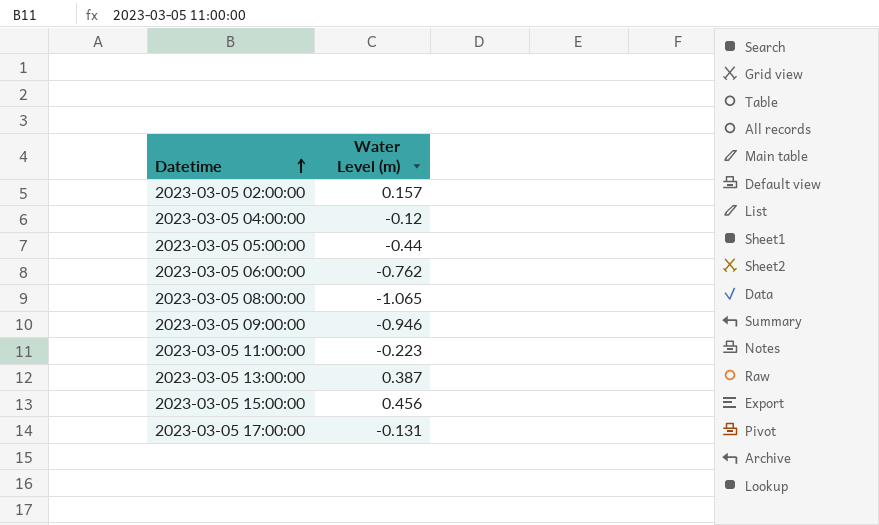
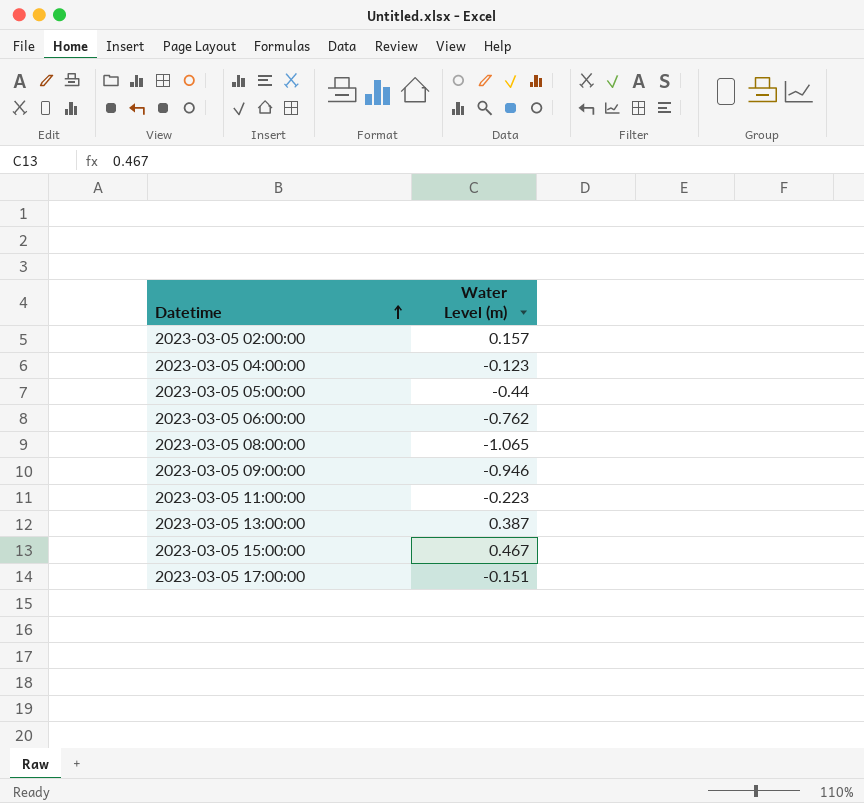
2023-03-05 04:00:00 | Water Level (m): -0.12 -> -0.123
2023-03-05 15:00:00 | Water Level (m): 0.456 -> 0.467
2023-03-05 17:00:00 | Water Level (m): -0.131 -> -0.151

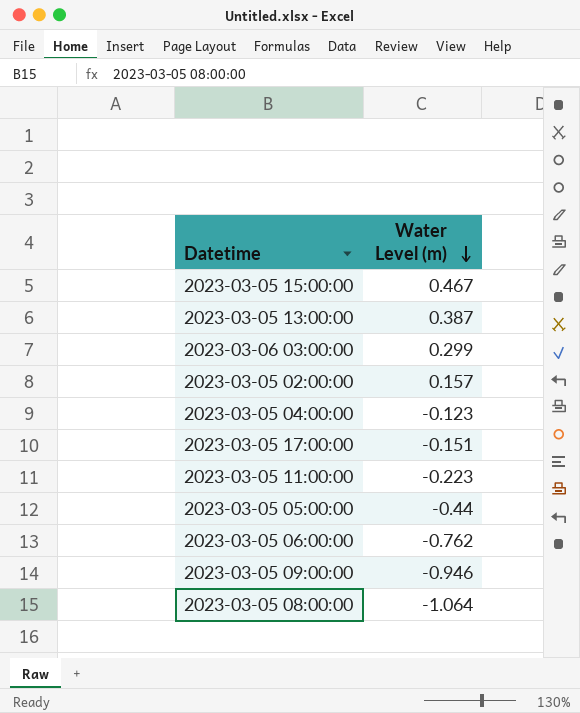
row order: Datetime ascending -> Water Level (m) descending
row 2023-03-06 03:00:00: none -> 0.299
2023-03-05 08:00:00 | Water Level (m): -1.065 -> -1.064

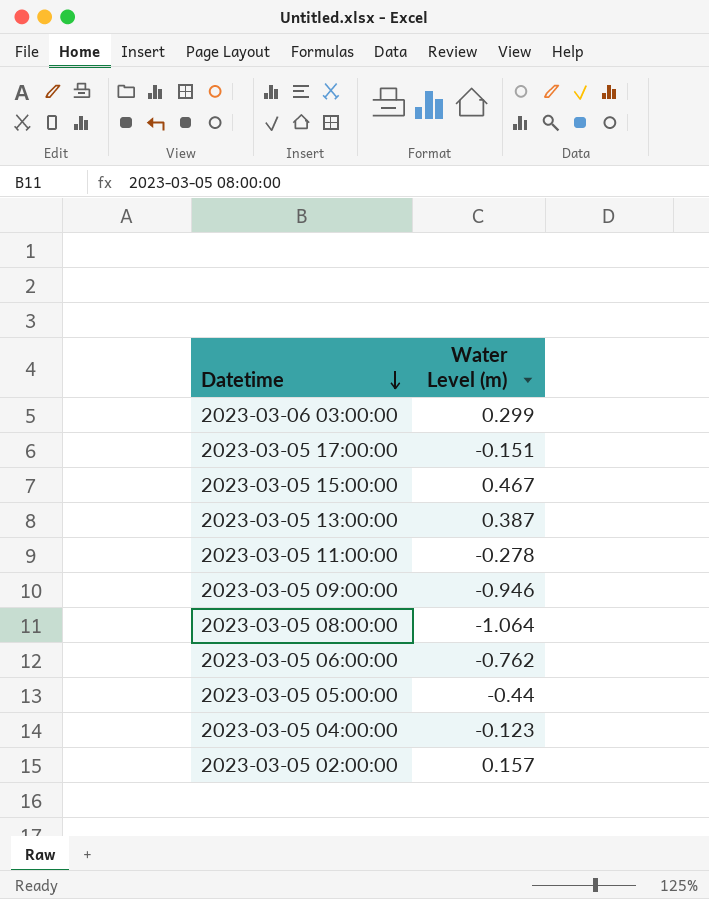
row order: Water Level (m) descending -> Datetime descending
2023-03-05 11:00:00 | Water Level (m): -0.223 -> -0.278

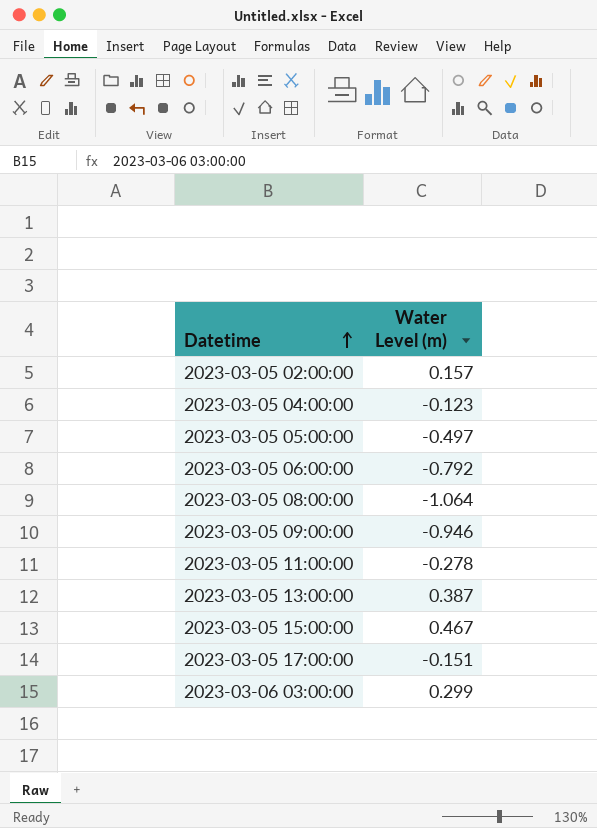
row order: Datetime descending -> Datetime ascending
2023-03-05 05:00:00 | Water Level (m): -0.44 -> -0.497
2023-03-05 06:00:00 | Water Level (m): -0.762 -> -0.792

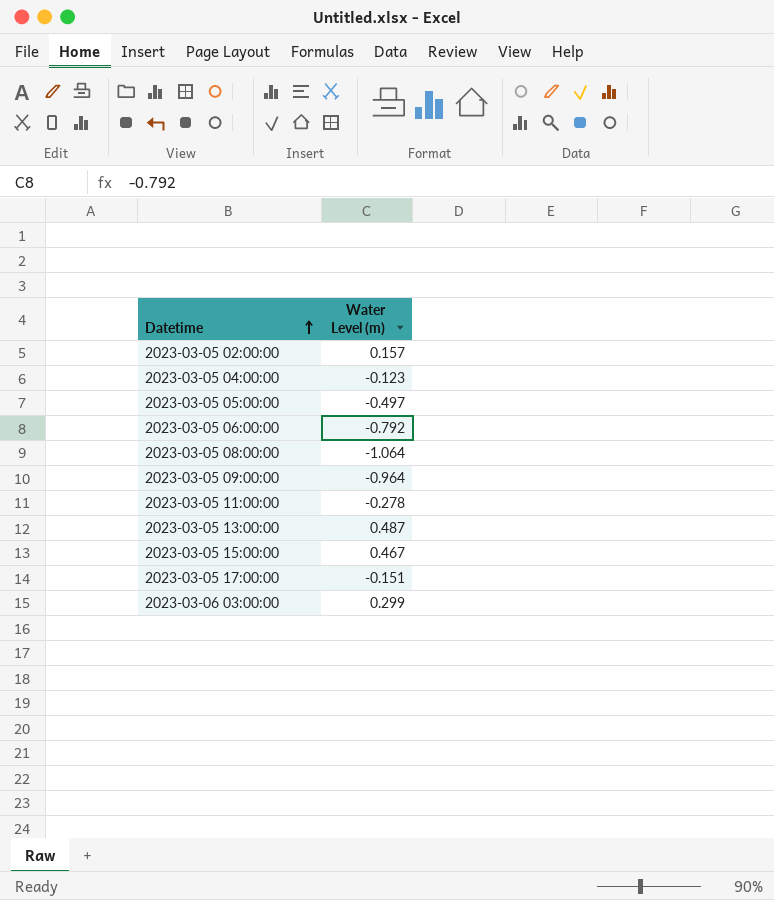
2023-03-05 09:00:00 | Water Level (m): -0.946 -> -0.964
2023-03-05 13:00:00 | Water Level (m): 0.387 -> 0.487

